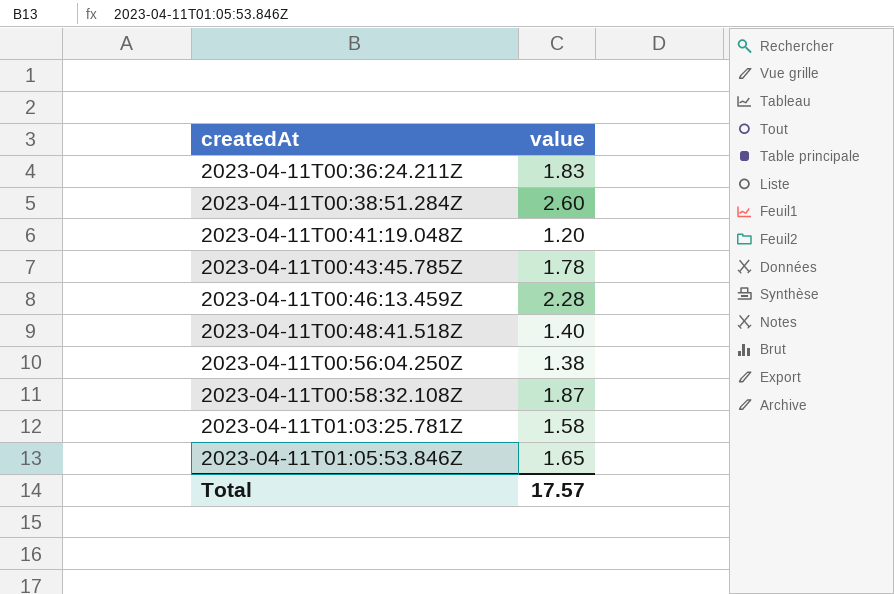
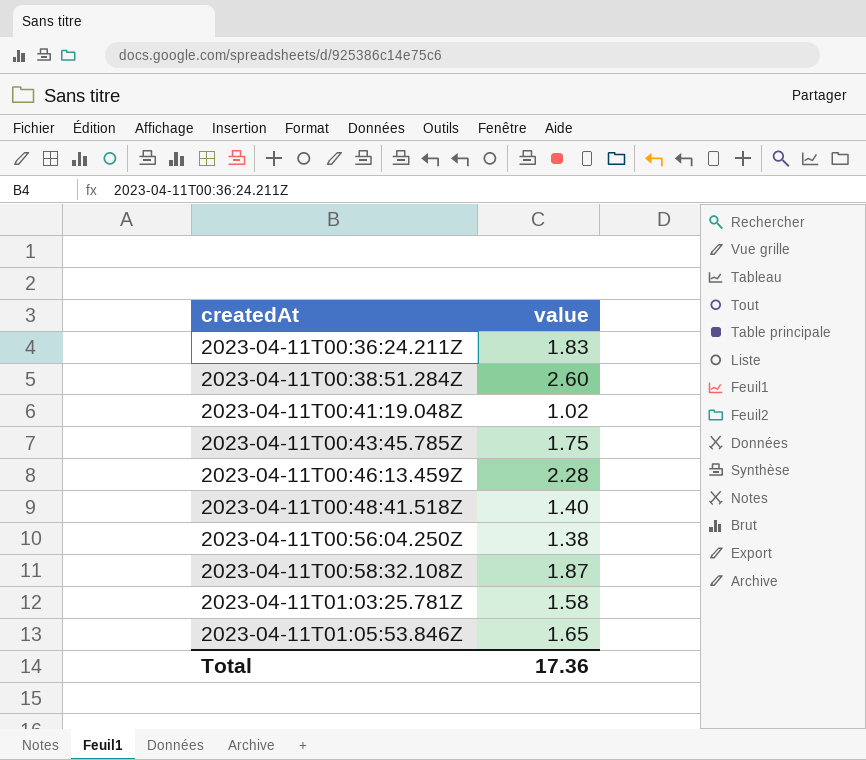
2023-04-11T00:41:19.048Z | value: 1.20 -> 1.02
2023-04-11T00:43:45.785Z | value: 1.78 -> 1.75
Total | value: 17.57 -> 17.36

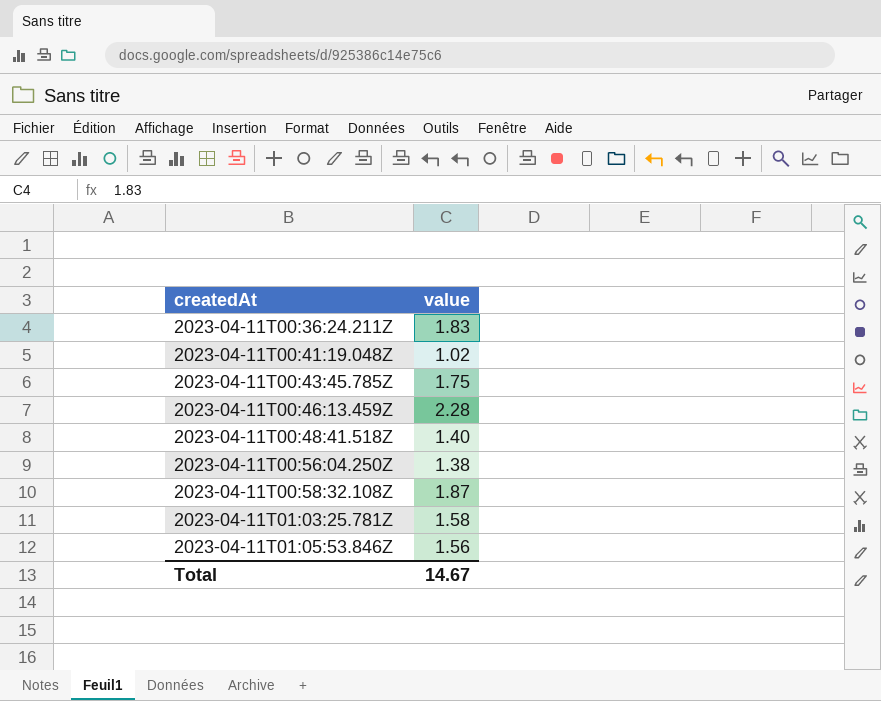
row 2023-04-11T00:38:51.284Z: 2.60 -> none
2023-04-11T01:05:53.846Z | value: 1.65 -> 1.56
Total | value: 17.36 -> 14.67

